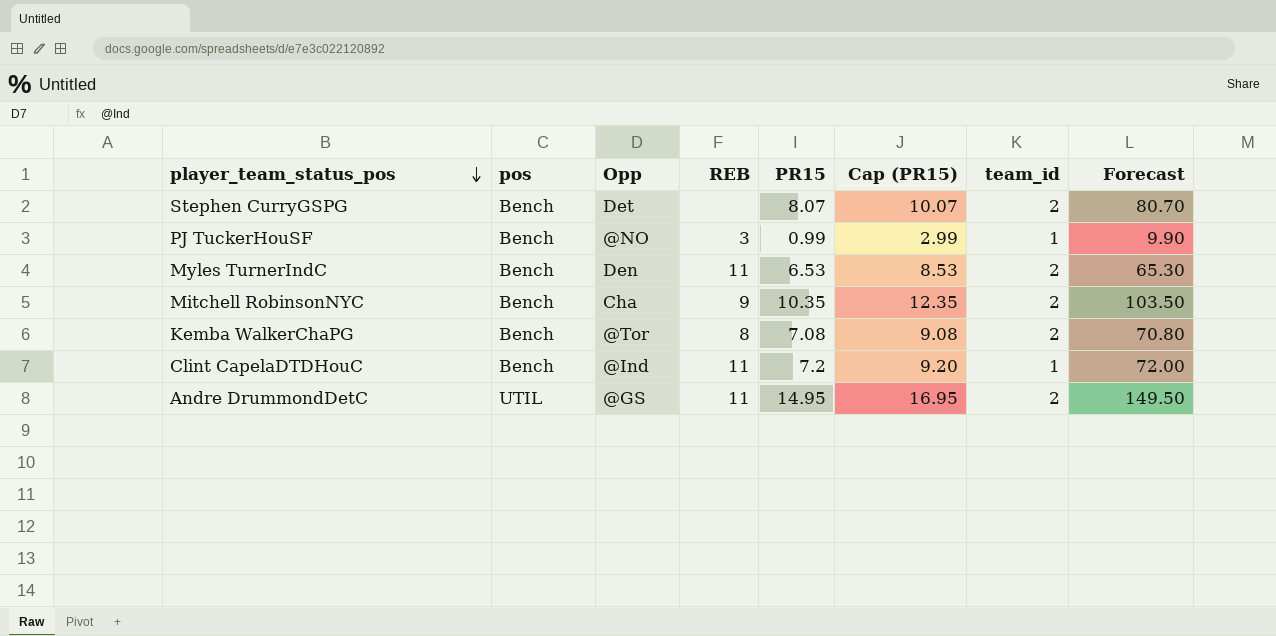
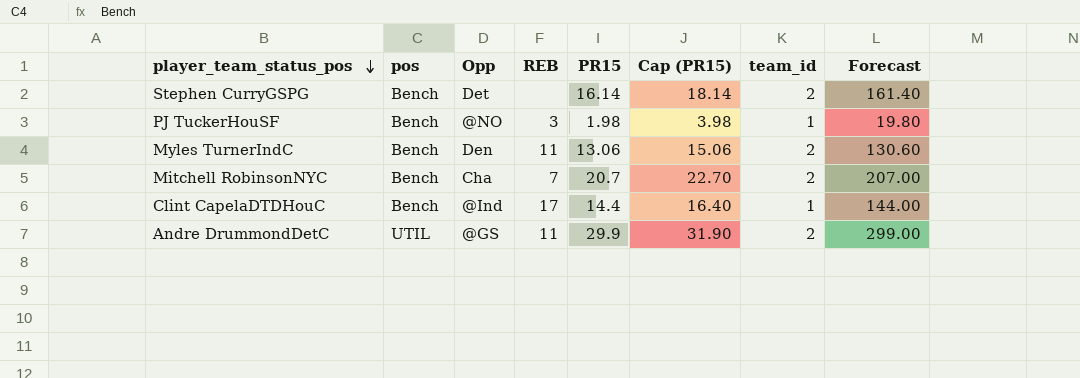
row Kemba WalkerChaPG: Bench | @Tor | 8 | 7.08 | 9.08 | 2 | 70.80 -> none
Stephen CurryGSPG | PR15: 8.07 -> 16.14
Stephen CurryGSPG | Cap (PR15): 10.07 -> 18.14
Stephen CurryGSPG | Forecast: 80.70 -> 161.40
PJ TuckerHouSF | PR15: 0.99 -> 1.98
PJ TuckerHouSF | Cap (PR15): 2.99 -> 3.98
PJ TuckerHouSF | Forecast: 9.90 -> 19.80
Myles TurnerIndC | PR15: 6.53 -> 13.06
Myles TurnerIndC | Cap (PR15): 8.53 -> 15.06
Myles TurnerIndC | Forecast: 65.30 -> 130.60
Mitchell RobinsonNYC | REB: 9 -> 7
Mitchell RobinsonNYC | PR15: 10.35 -> 20.7
Mitchell RobinsonNYC | Cap (PR15): 12.35 -> 22.70
Mitchell RobinsonNYC | Forecast: 103.50 -> 207.00
Clint CapelaDTDHouC | REB: 11 -> 17
Clint CapelaDTDHouC | PR15: 7.2 -> 14.4
Clint CapelaDTDHouC | Cap (PR15): 9.20 -> 16.40
Clint CapelaDTDHouC | Forecast: 72.00 -> 144.00
Andre DrummondDetC | PR15: 14.95 -> 29.9
Andre DrummondDetC | Cap (PR15): 16.95 -> 31.90
Andre DrummondDetC | Forecast: 149.50 -> 299.00

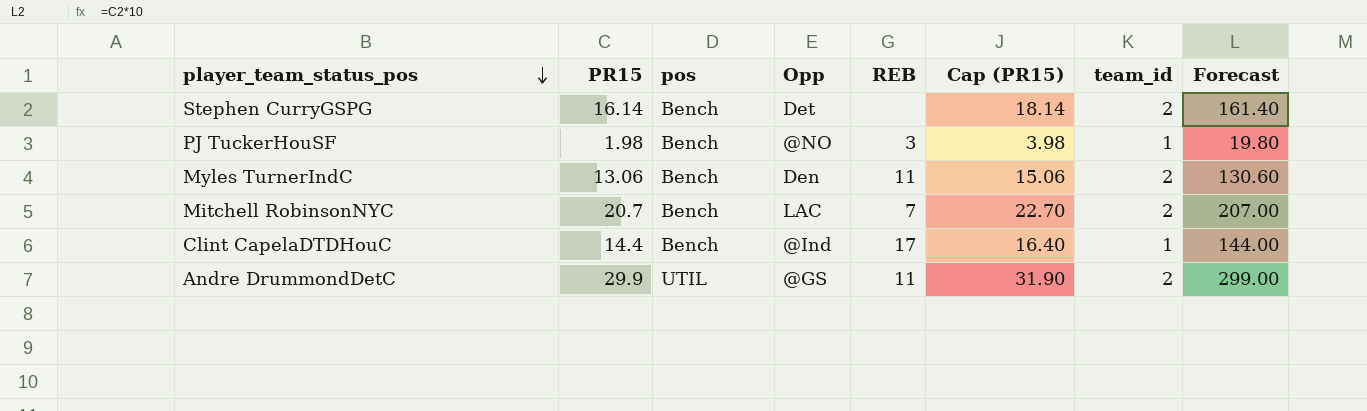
column PR15 | position: 5 -> 2
Mitchell RobinsonNYC | Opp: Cha -> LAC

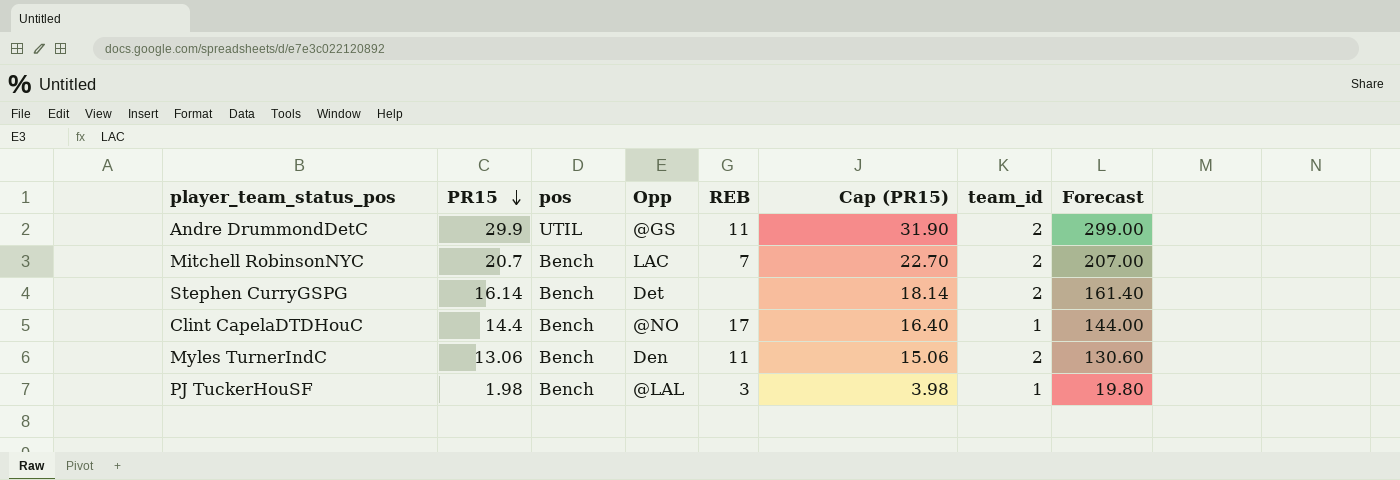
row order: player_team_status_pos descending -> PR15 descending
Clint CapelaDTDHouC | Opp: @Ind -> @NO
PJ TuckerHouSF | Opp: @NO -> @LAL

